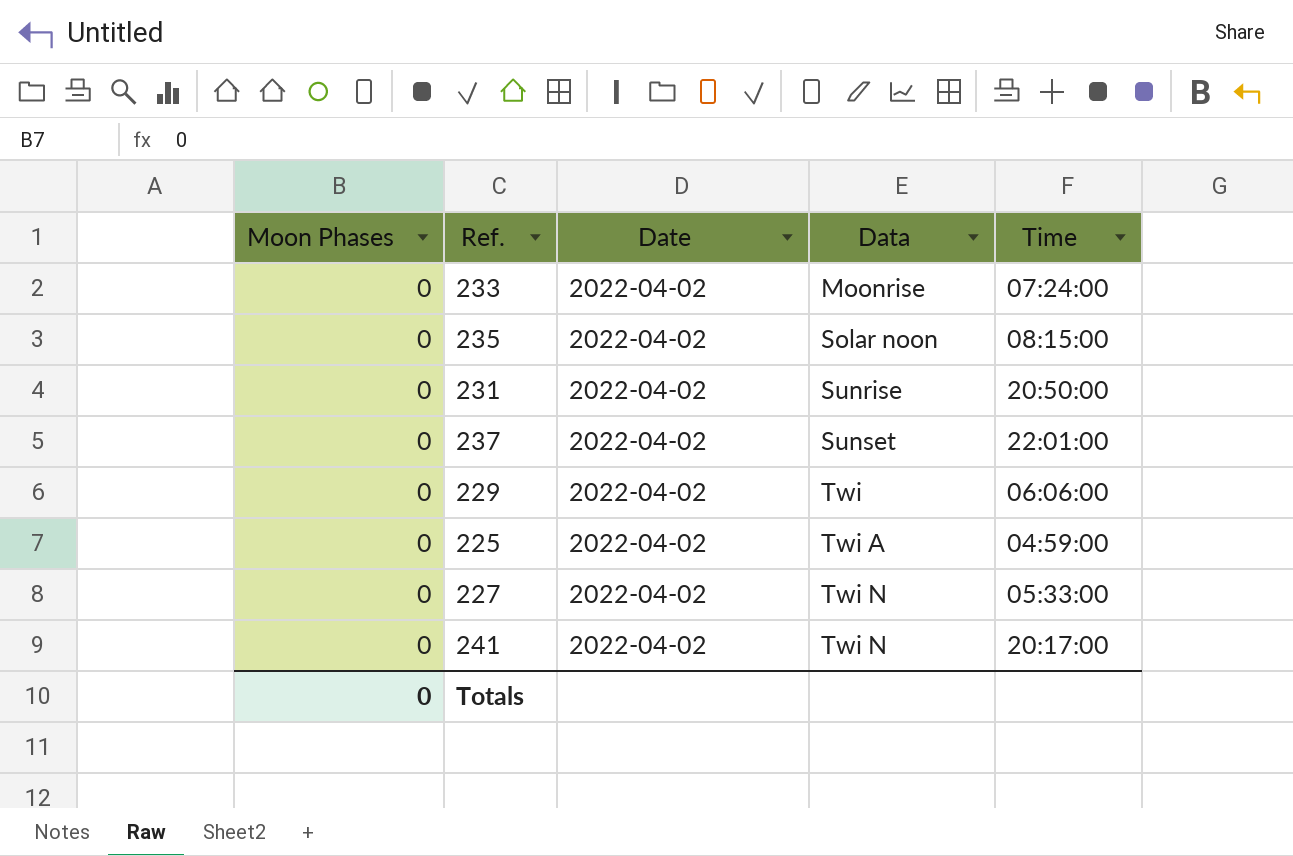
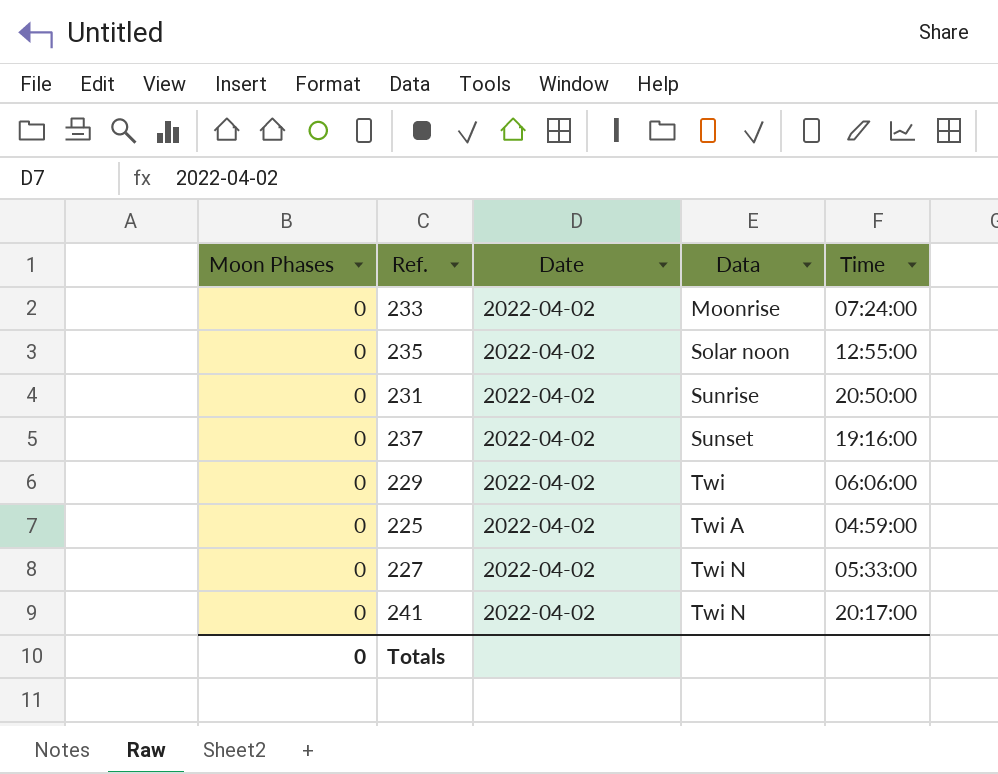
235 | Time: 08:15:00 -> 12:55:00
237 | Time: 22:01:00 -> 19:16:00

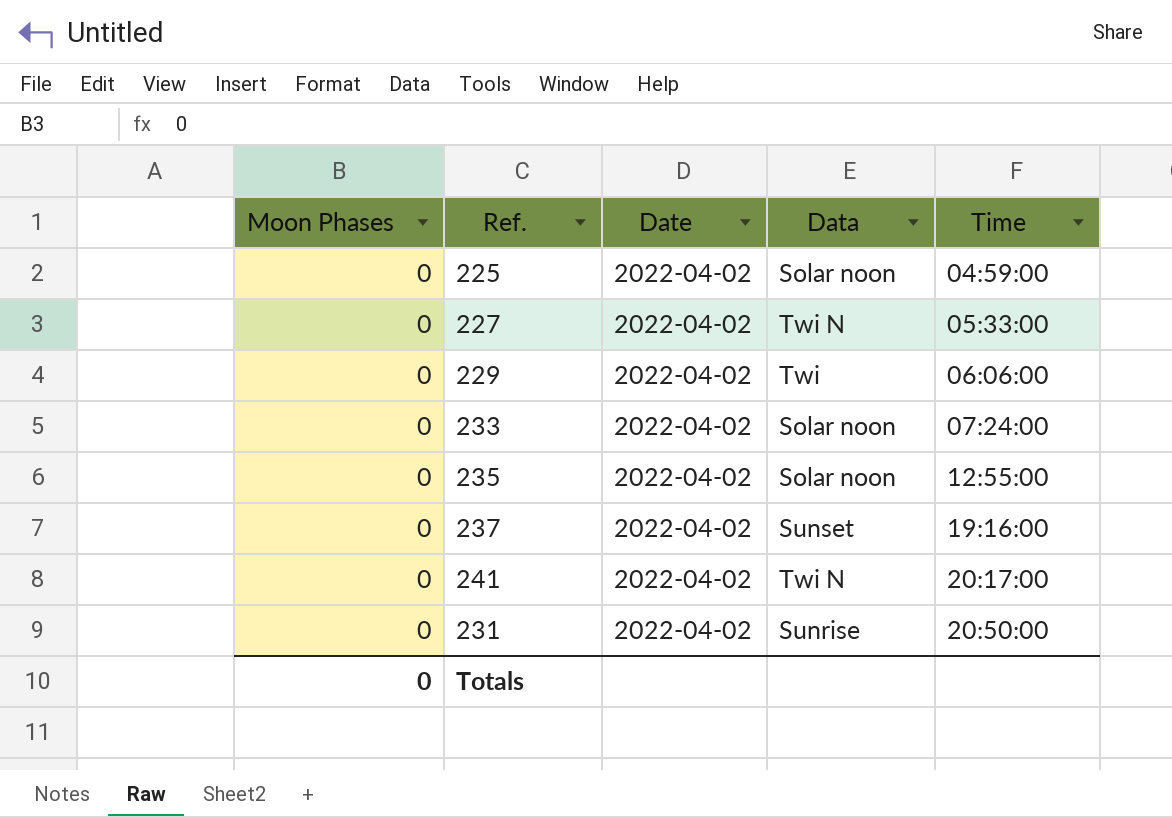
row order: Data ascending -> Time ascending
225 | Data: Twi A -> Solar noon
233 | Data: Moonrise -> Solar noon

